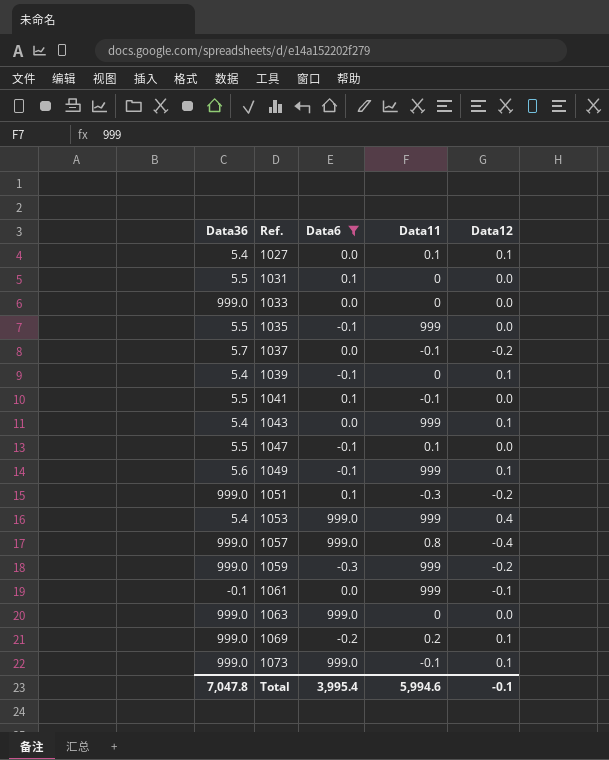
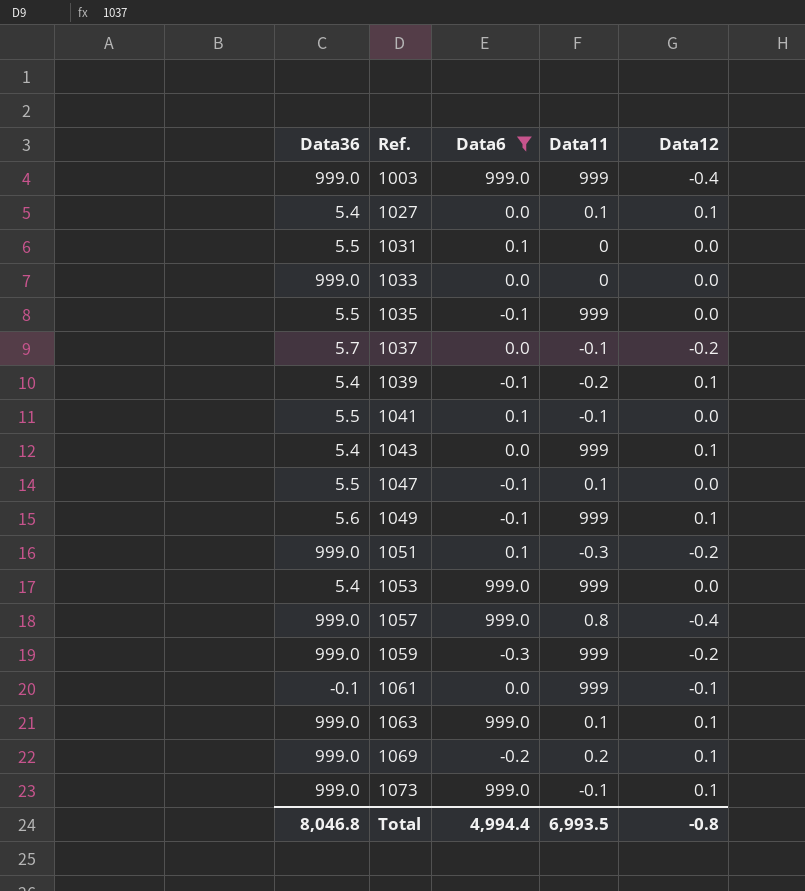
row 1003: none -> 999.0 | 999.0 | 999 | -0.4
1039 | Data11: 0 -> -0.2
1053 | Data12: 0.4 -> 0.0
1063 | Data11: 0 -> 0.1
1063 | Data12: 0.0 -> 0.1
Total | Data36: 7,047.8 -> 8,046.8
Total | Data6: 3,995.4 -> 4,994.4
Total | Data11: 5,994.6 -> 6,993.5
Total | Data12: -0.1 -> -0.8

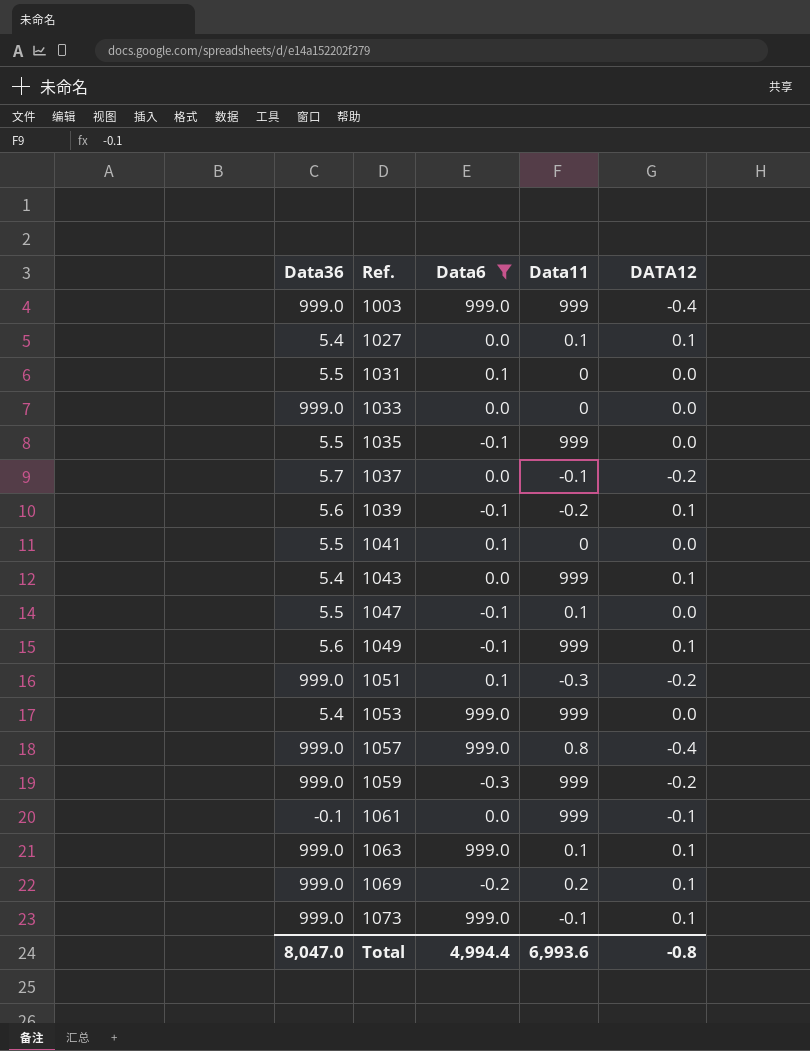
column name: Data12 -> DATA12
1039 | Data36: 5.4 -> 5.6
1041 | Data11: -0.1 -> 0
Total | Data36: 8,046.8 -> 8,047.0
Total | Data11: 6,993.5 -> 6,993.6

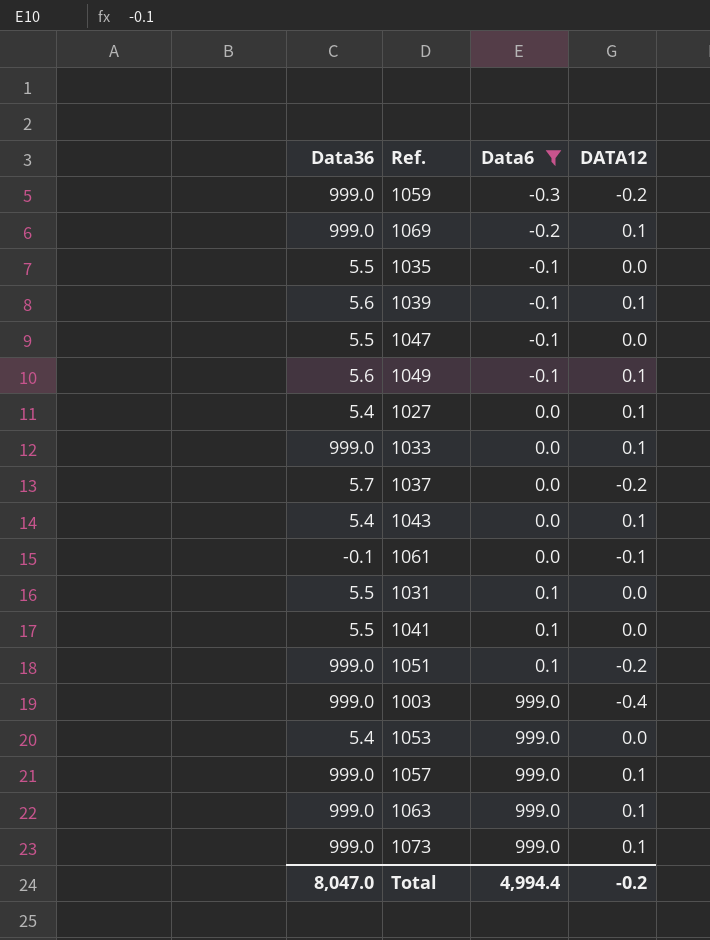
row order: Ref. ascending -> Data6 ascending
column Data11 | position: 4 -> none
1033 | DATA12: 0.0 -> 0.1
1057 | DATA12: -0.4 -> 0.1
Total | DATA12: -0.8 -> -0.2

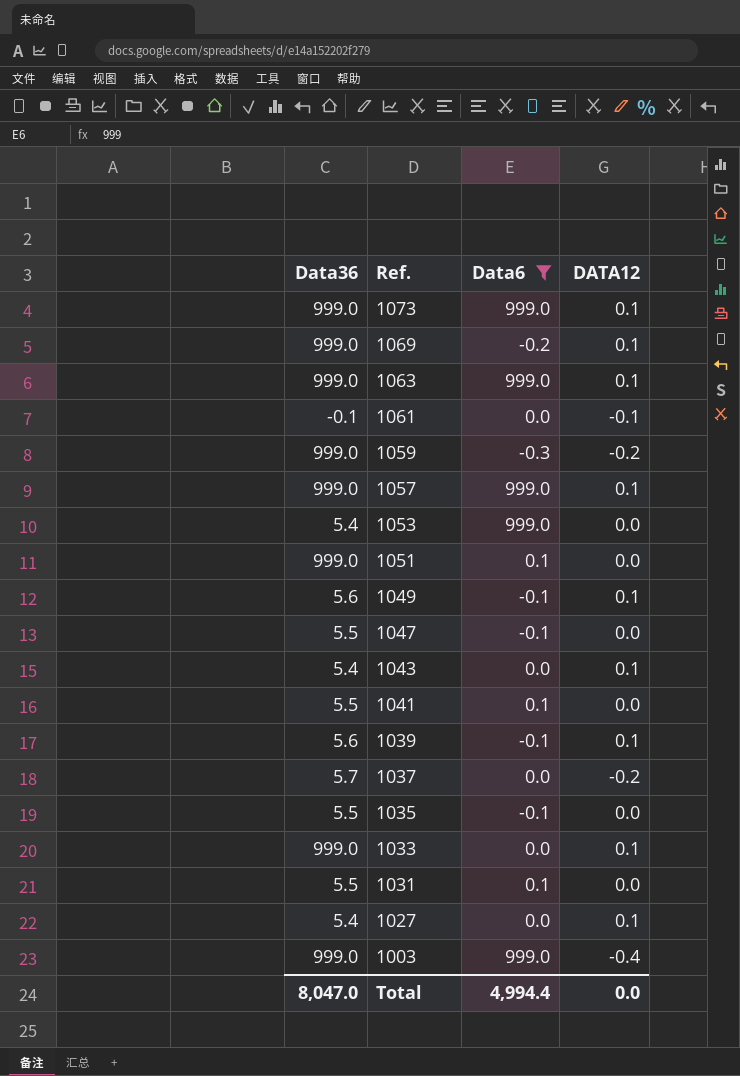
row order: Data6 ascending -> Ref. descending
1051 | DATA12: -0.2 -> 0.0
Total | DATA12: -0.2 -> 0.0

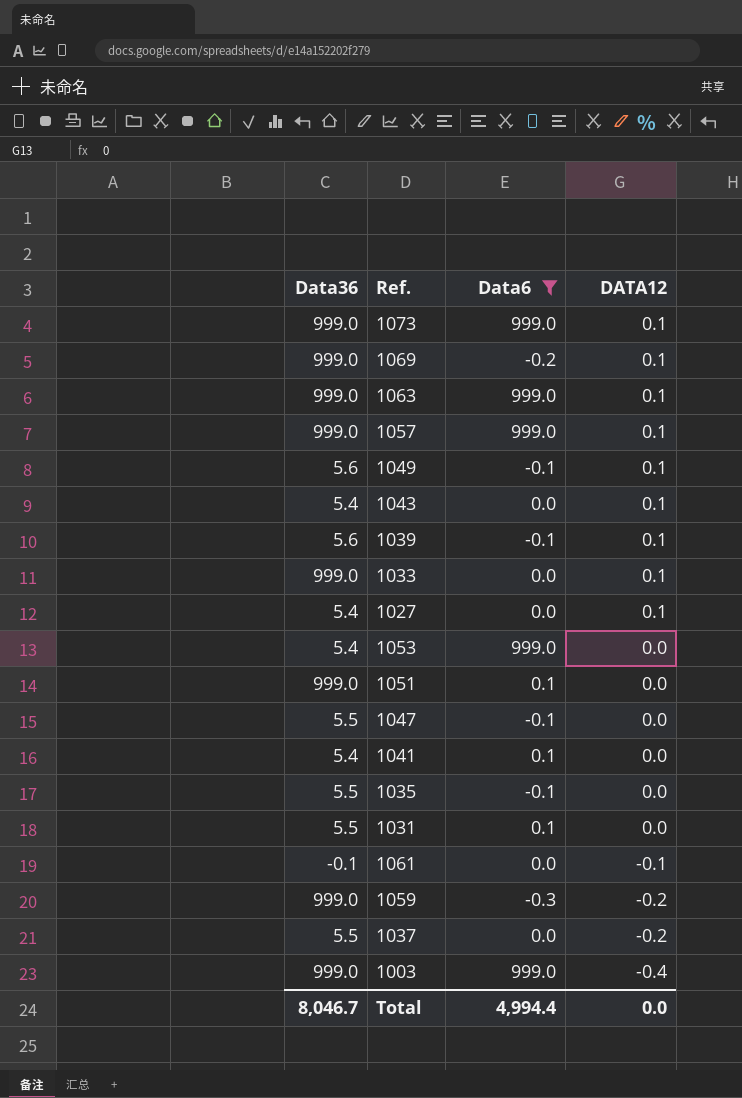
row order: Ref. descending -> DATA12 descending
1041 | Data36: 5.5 -> 5.4
1037 | Data36: 5.7 -> 5.5
Total | Data36: 8,047.0 -> 8,046.7

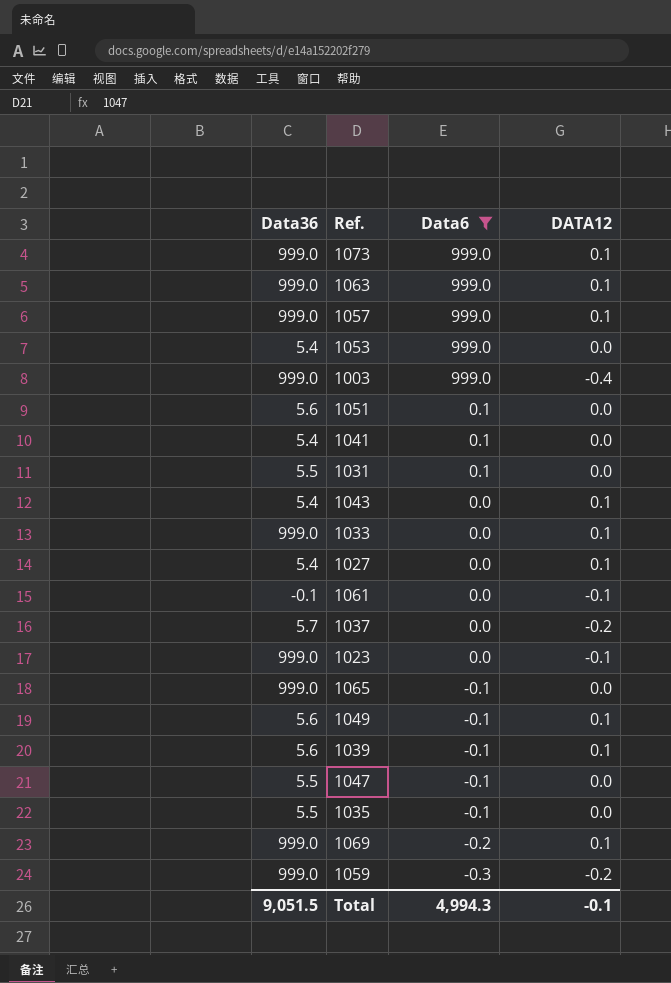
row order: DATA12 descending -> Data6 descending
1051 | Data36: 999.0 -> 5.6
1037 | Data36: 5.5 -> 5.7
row 1023: none -> 999.0 | 0.0 | -0.1
row 1065: none -> 999.0 | -0.1 | 0.0
Total | Data36: 8,046.7 -> 9,051.5
Total | Data6: 4,994.4 -> 4,994.3
Total | DATA12: 0.0 -> -0.1

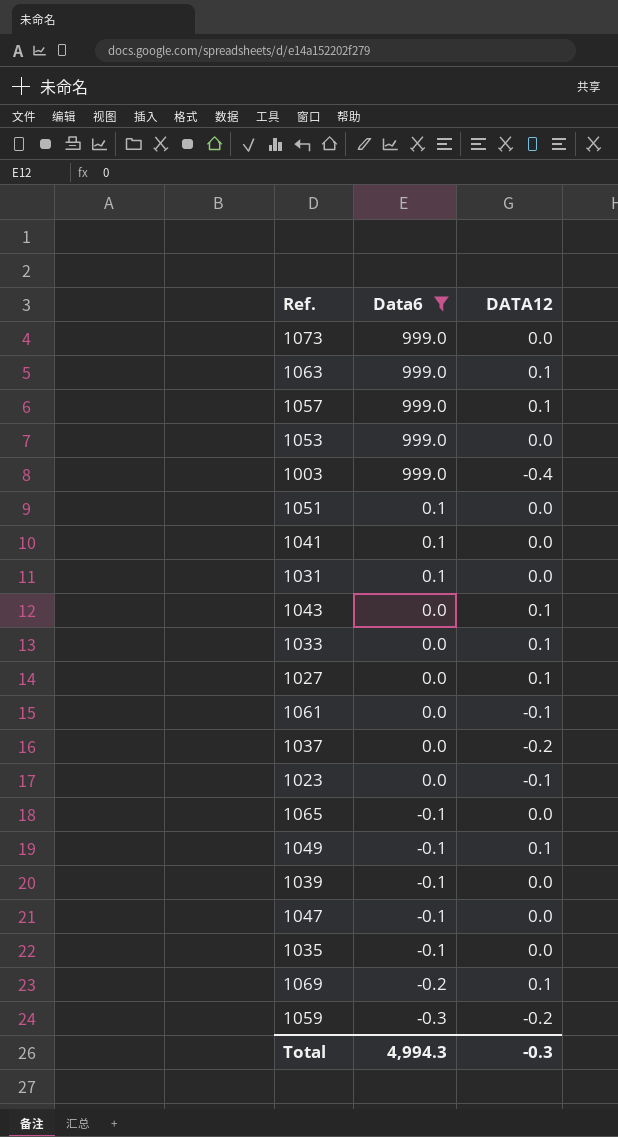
column Data36 | position: 1 -> none
1073 | DATA12: 0.1 -> 0.0
1039 | DATA12: 0.1 -> 0.0
Total | DATA12: -0.1 -> -0.3

